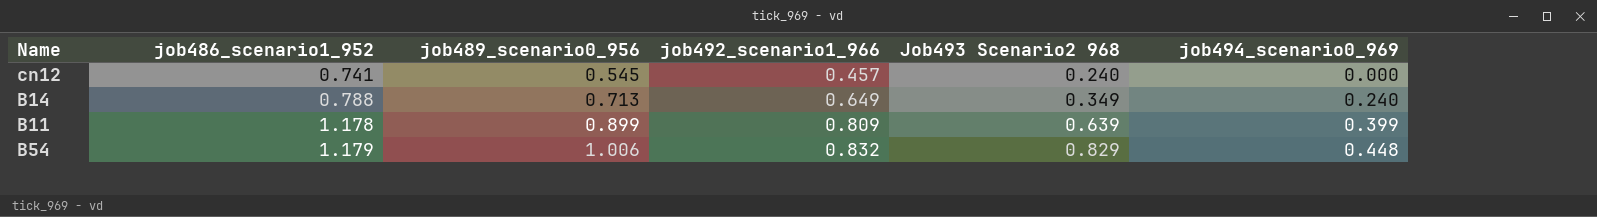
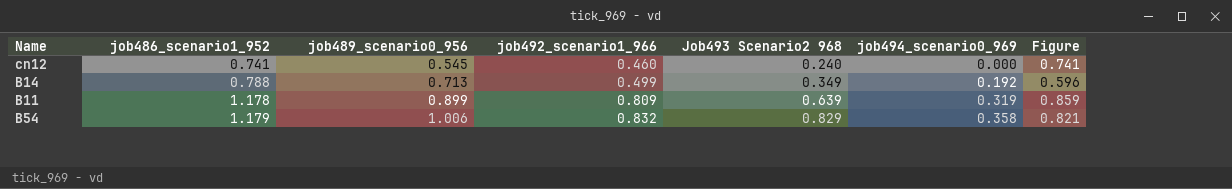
column Figure | formula: none -> [job486_scenario1_952] - [job494_scenario0_969]
cn12 | job492_scenario1_966: 0.457 -> 0.460
B14 | job492_scenario1_966: 0.649 -> 0.499
B14 | job494_scenario0_969: 0.240 -> 0.192
B11 | job494_scenario0_969: 0.399 -> 0.319
B54 | job494_scenario0_969: 0.448 -> 0.358

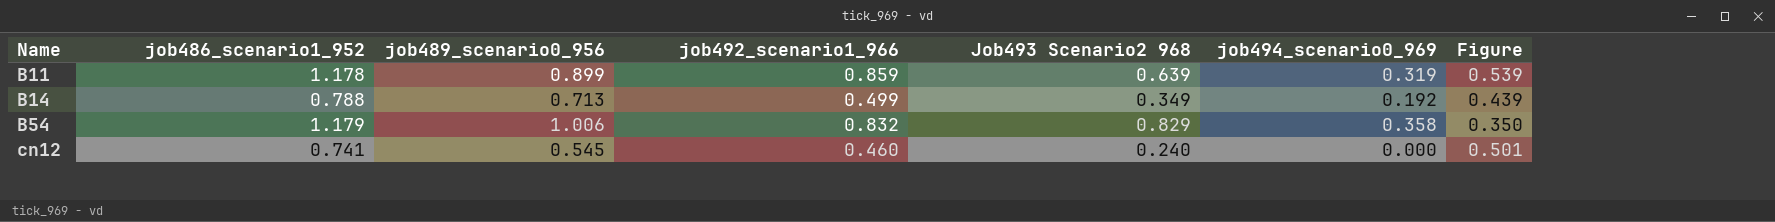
row order: job486_scenario1_952 ascending -> Name ascending
column Figure | formula: [job486_scenario1_952] - [job494_scenario0_969] -> [job486_scenario1_952] - [Job493 Scenario2 968]
B11 | job492_scenario1_966: 0.809 -> 0.859

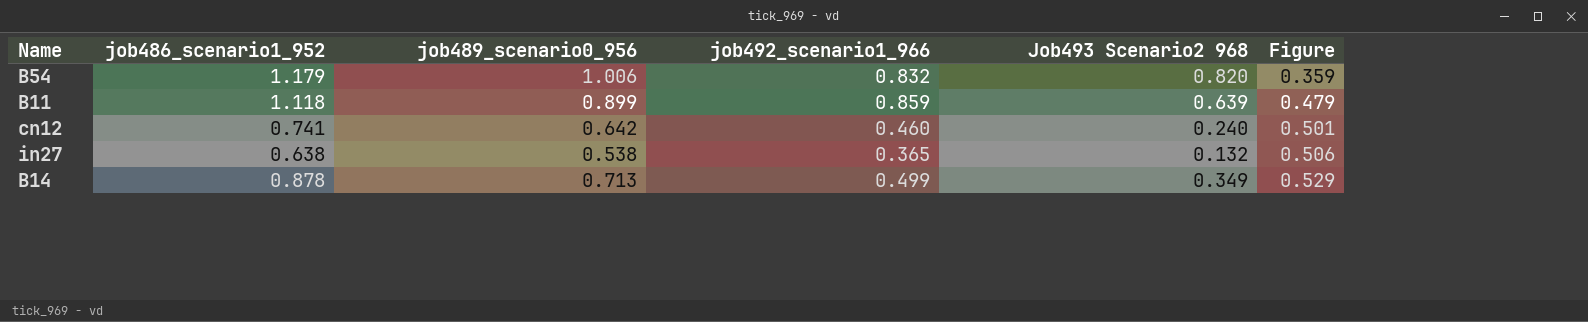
row order: Name ascending -> Figure ascending
column job494_scenario0_969 | position: 6 -> none
B54 | Job493 Scenario2 968: 0.829 -> 0.820
B54 | Figure: 0.350 -> 0.359
B11 | job486_scenario1_952: 1.178 -> 1.118
B11 | Figure: 0.539 -> 0.479
cn12 | job489_scenario0_956: 0.545 -> 0.642
row in27: none -> 0.638 | 0.538 | 0.365 | 0.132 | 0.506
B14 | job486_scenario1_952: 0.788 -> 0.878
B14 | Figure: 0.439 -> 0.529

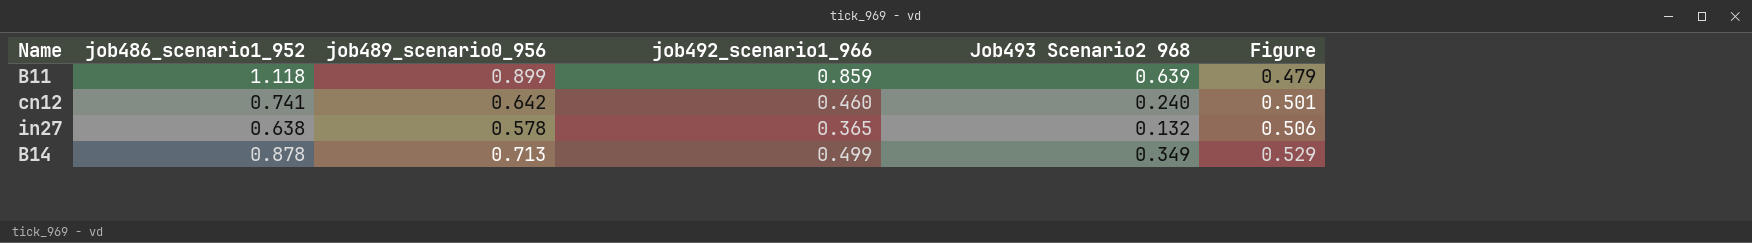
row B54: 1.179 | 1.006 | 0.832 | 0.820 | 0.359 -> none
in27 | job489_scenario0_956: 0.538 -> 0.578

